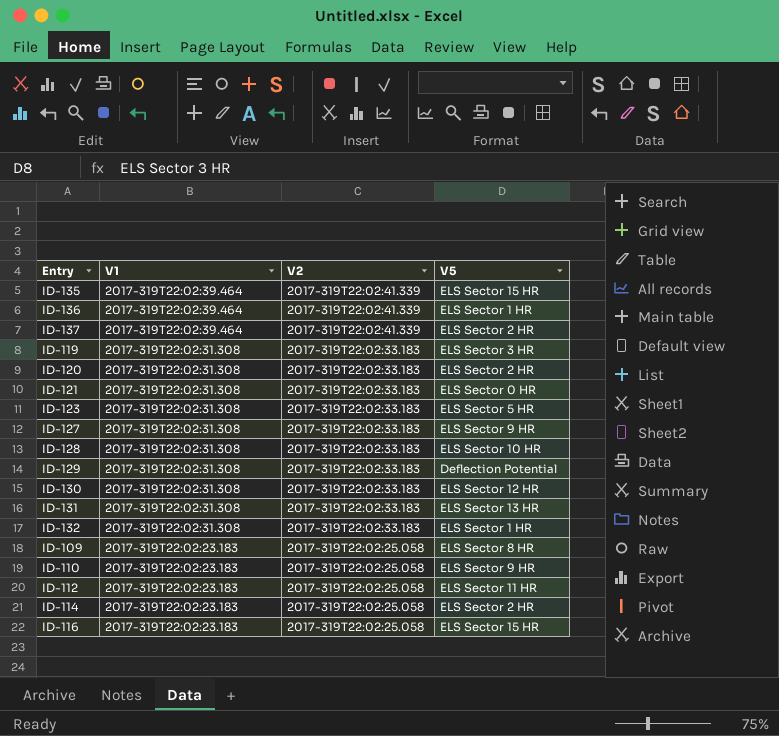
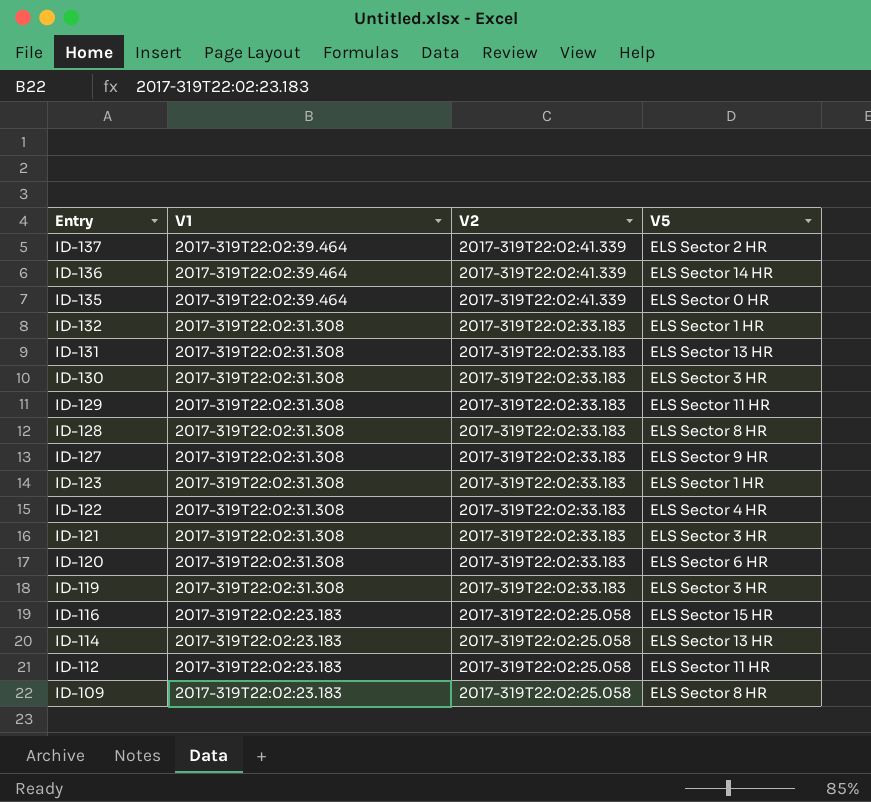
row order: V1 descending -> Entry descending
row ID-110: 2017-319T22:02:23.183 | 2017-319T22:02:25.058 | ELS Sector 9 HR -> none
ID-136 | V5: ELS Sector 1 HR -> ELS Sector 14 HR
ID-135 | V5: ELS Sector 15 HR -> ELS Sector 0 HR
ID-130 | V5: ELS Sector 12 HR -> ELS Sector 3 HR
ID-129 | V5: Deflection Potential -> ELS Sector 11 HR
ID-128 | V5: ELS Sector 10 HR -> ELS Sector 8 HR
ID-123 | V5: ELS Sector 5 HR -> ELS Sector 1 HR
row ID-122: none -> 2017-319T22:02:31.308 | 2017-319T22:02:33.183 | ELS Sector 4 HR
ID-121 | V5: ELS Sector 0 HR -> ELS Sector 3 HR
ID-120 | V5: ELS Sector 2 HR -> ELS Sector 6 HR
ID-114 | V5: ELS Sector 2 HR -> ELS Sector 13 HR

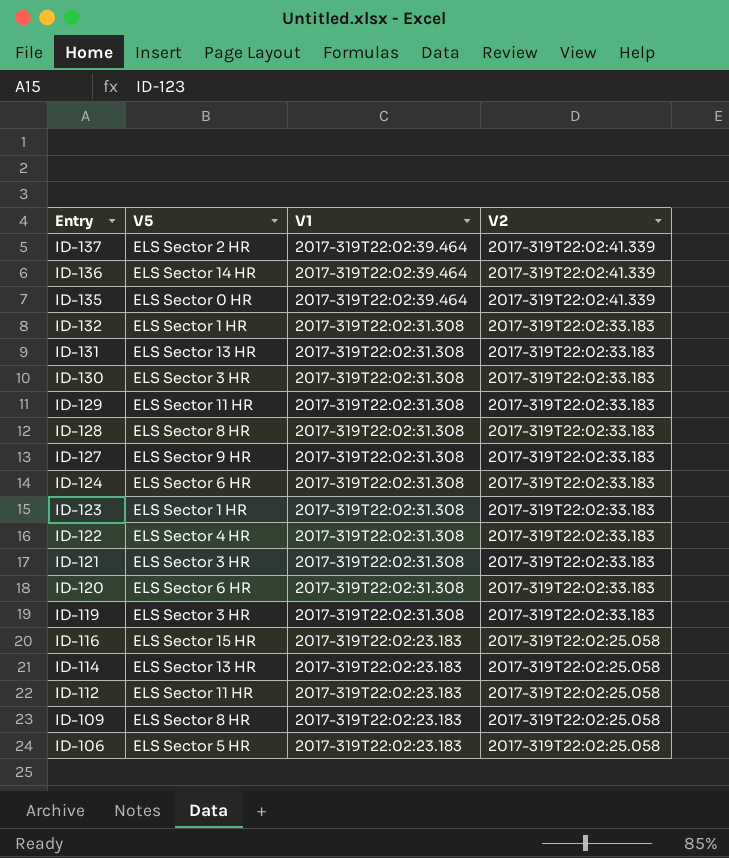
column V5 | position: 4 -> 2
row ID-124: none -> ELS Sector 6 HR | 2017-319T22:02:31.308 | 2017-319T22:02:33.183
row ID-106: none -> ELS Sector 5 HR | 2017-319T22:02:23.183 | 2017-319T22:02:25.058

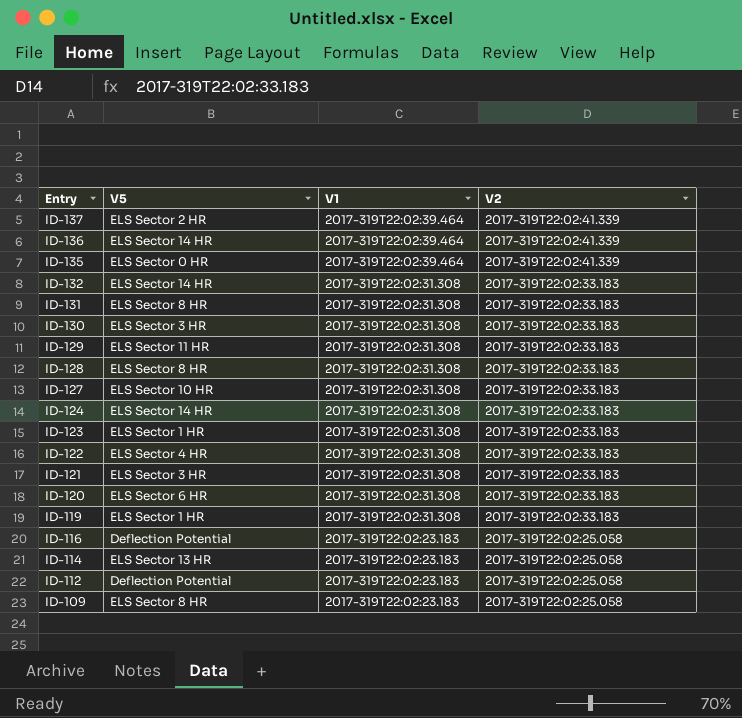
row ID-106: ELS Sector 5 HR | 2017-319T22:02:23.183 | 2017-319T22:02:25.058 -> none
ID-132 | V5: ELS Sector 1 HR -> ELS Sector 14 HR
ID-131 | V5: ELS Sector 13 HR -> ELS Sector 8 HR
ID-127 | V5: ELS Sector 9 HR -> ELS Sector 10 HR
ID-124 | V5: ELS Sector 6 HR -> ELS Sector 14 HR
ID-119 | V5: ELS Sector 3 HR -> ELS Sector 1 HR
ID-116 | V5: ELS Sector 15 HR -> Deflection Potential
ID-112 | V5: ELS Sector 11 HR -> Deflection Potential

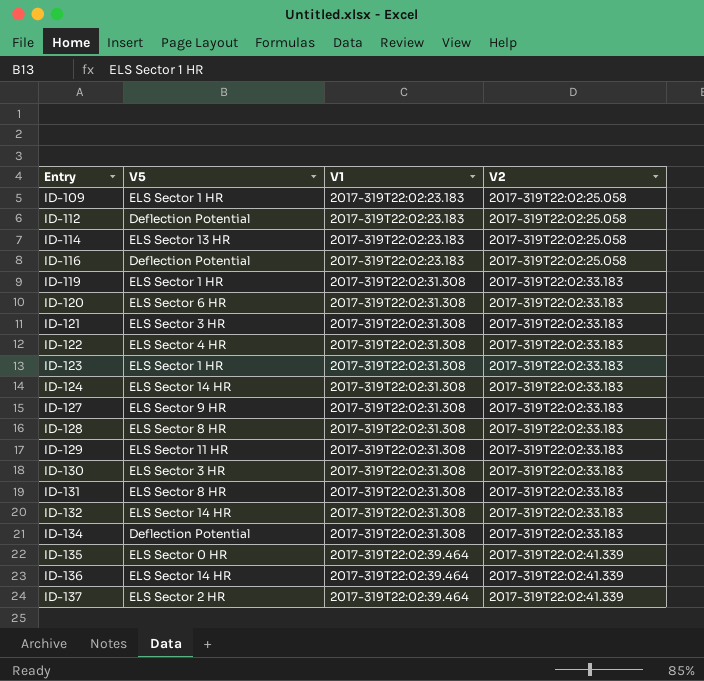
row order: Entry descending -> Entry ascending
ID-109 | V5: ELS Sector 8 HR -> ELS Sector 1 HR
ID-127 | V5: ELS Sector 10 HR -> ELS Sector 9 HR
row ID-134: none -> Deflection Potential | 2017-319T22:02:31.308 | 2017-319T22:02:33.183

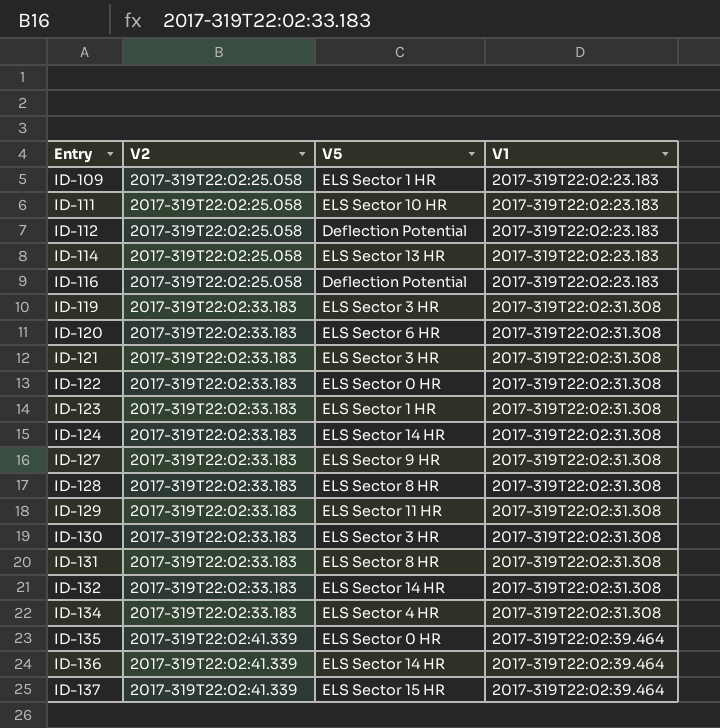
column V2 | position: 4 -> 2
row ID-111: none -> 2017-319T22:02:25.058 | ELS Sector 10 HR | 2017-319T22:02:23.183
ID-119 | V5: ELS Sector 1 HR -> ELS Sector 3 HR
ID-122 | V5: ELS Sector 4 HR -> ELS Sector 0 HR
ID-134 | V5: Deflection Potential -> ELS Sector 4 HR
ID-137 | V5: ELS Sector 2 HR -> ELS Sector 15 HR

